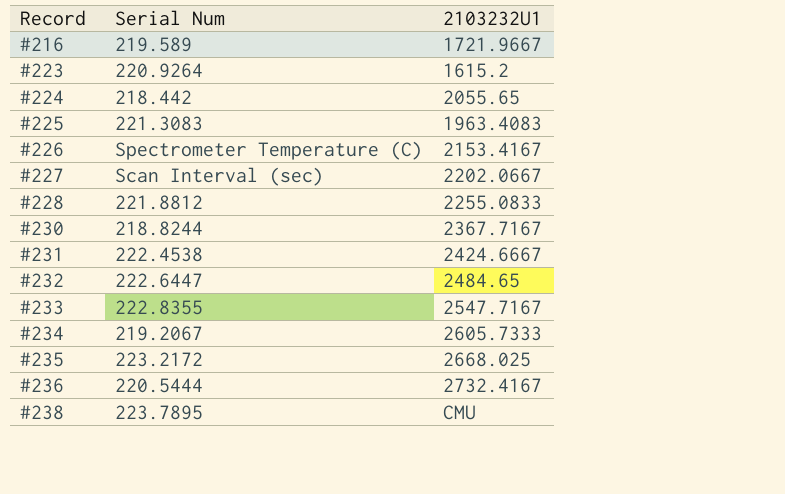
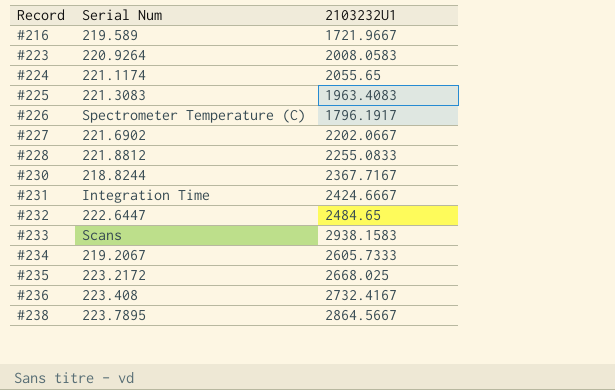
#223 | 2103232U1: 1615.2 -> 2008.0583
#224 | Serial Num: 218.442 -> 221.1174
#226 | 2103232U1: 2153.4167 -> 1796.1917
#227 | Serial Num: Scan Interval (sec) -> 221.6902
#231 | Serial Num: 222.4538 -> Integration Time
#233 | Serial Num: 222.8355 -> Scans
#233 | 2103232U1: 2547.7167 -> 2938.1583
#236 | Serial Num: 220.5444 -> 223.408
#238 | 2103232U1: CMU -> 2864.5667

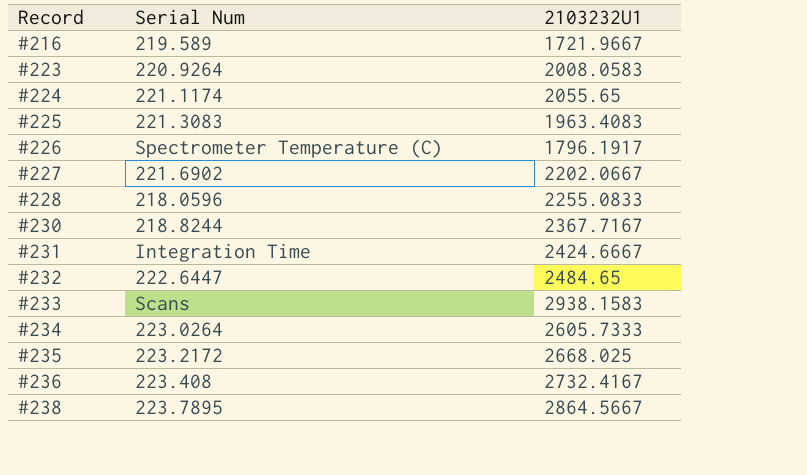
#228 | Serial Num: 221.8812 -> 218.0596
#234 | Serial Num: 219.2067 -> 223.0264

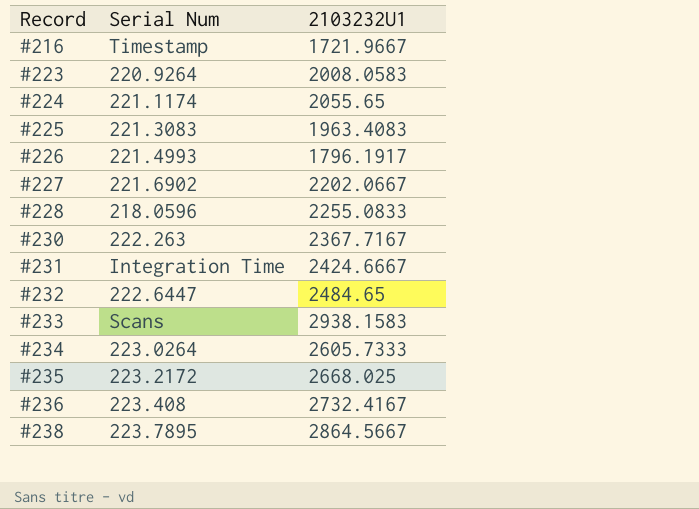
#216 | Serial Num: 219.589 -> Timestamp
#226 | Serial Num: Spectrometer Temperature (C) -> 221.4993
#230 | Serial Num: 218.8244 -> 222.263

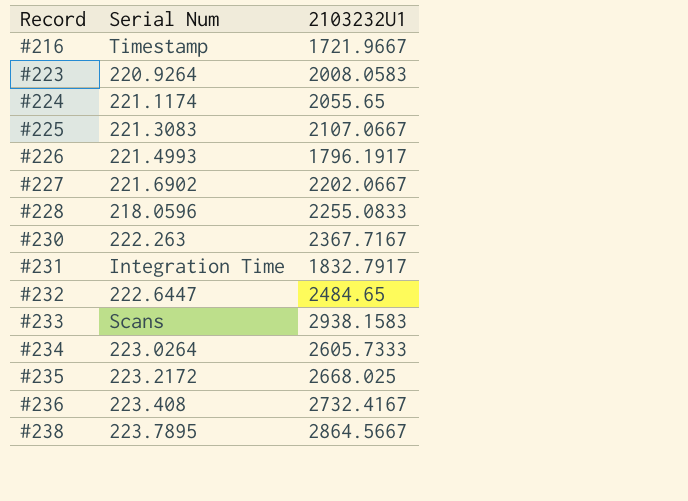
#225 | 2103232U1: 1963.4083 -> 2107.0667
#231 | 2103232U1: 2424.6667 -> 1832.7917

